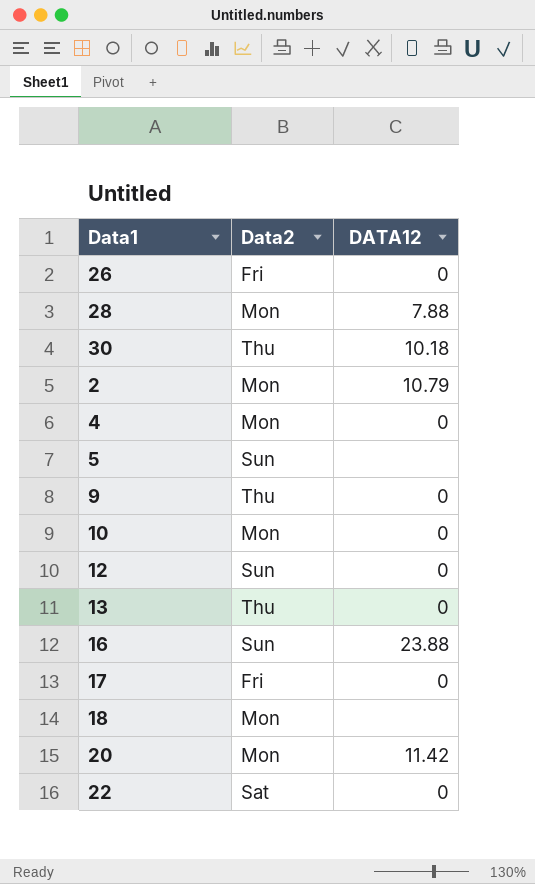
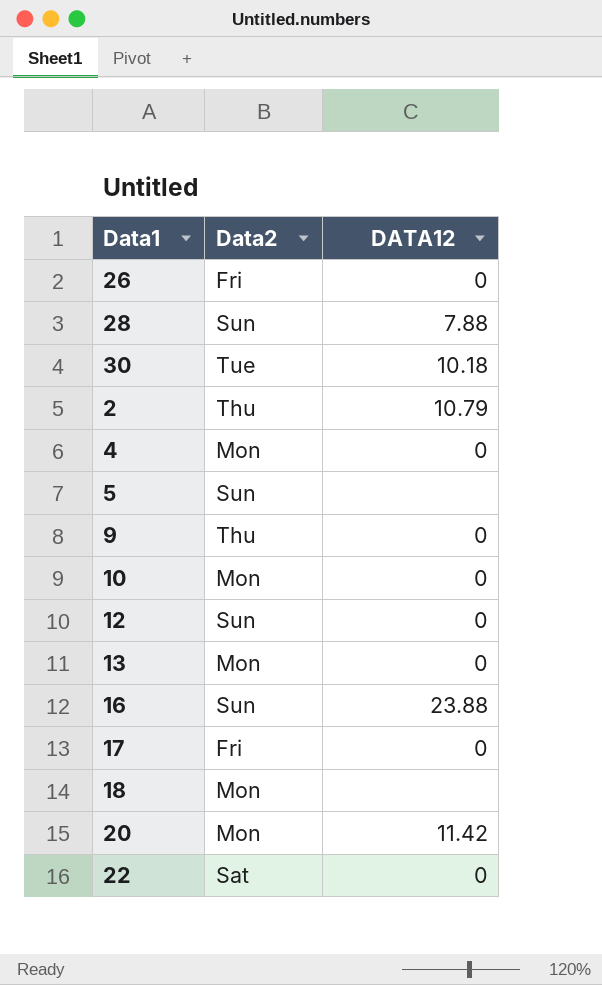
28 | Data2: Mon -> Sun
30 | Data2: Thu -> Tue
2 | Data2: Mon -> Thu
13 | Data2: Thu -> Mon

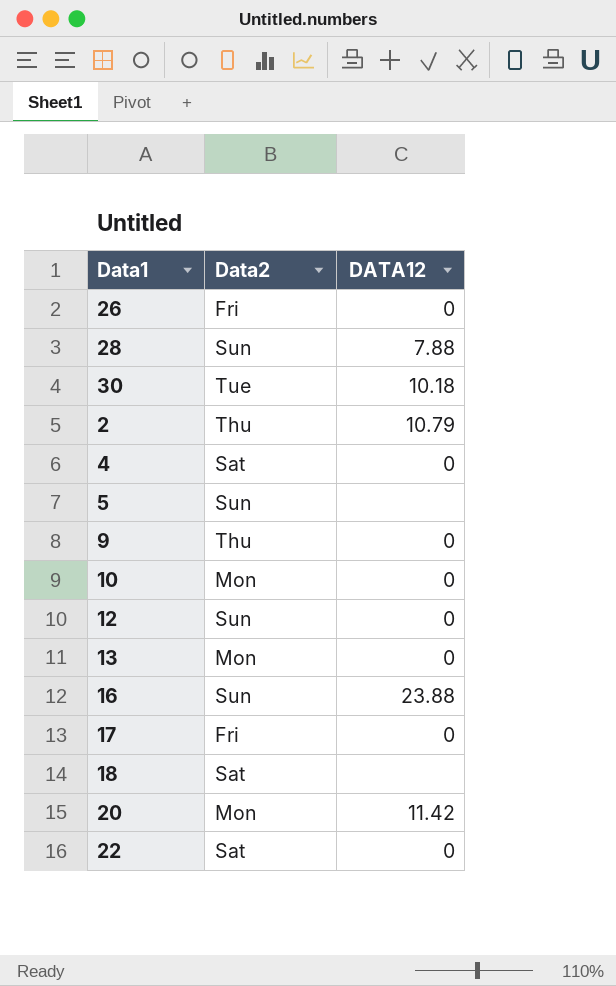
4 | Data2: Mon -> Sat
18 | Data2: Mon -> Sat

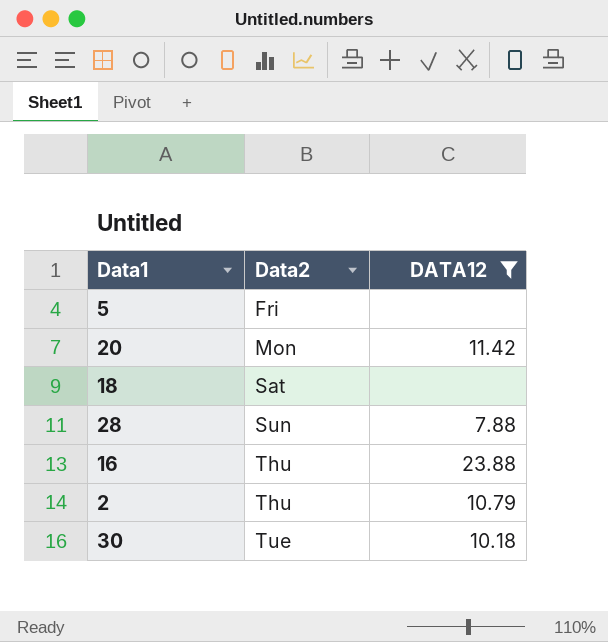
filter: none -> DATA12 != 0
row order: none -> Data2 ascending
5 | Data2: Sun -> Fri
16 | Data2: Sun -> Thu

